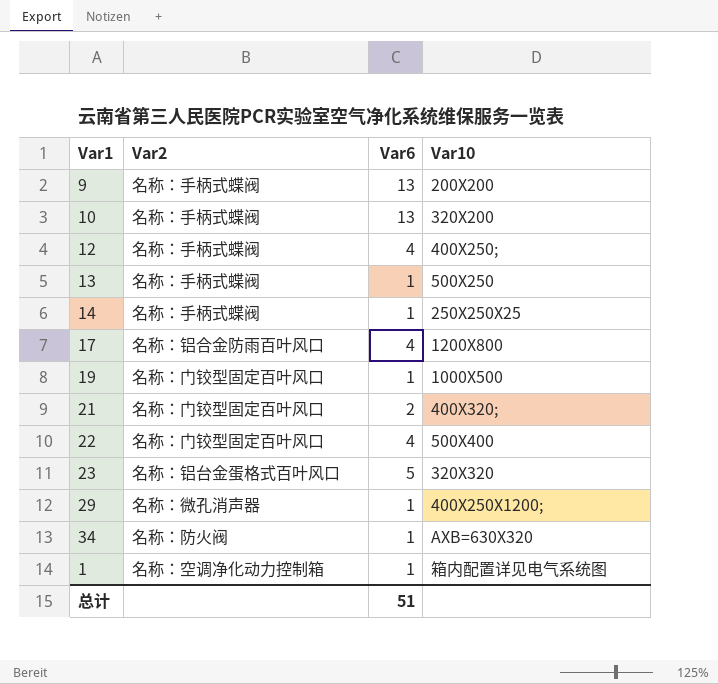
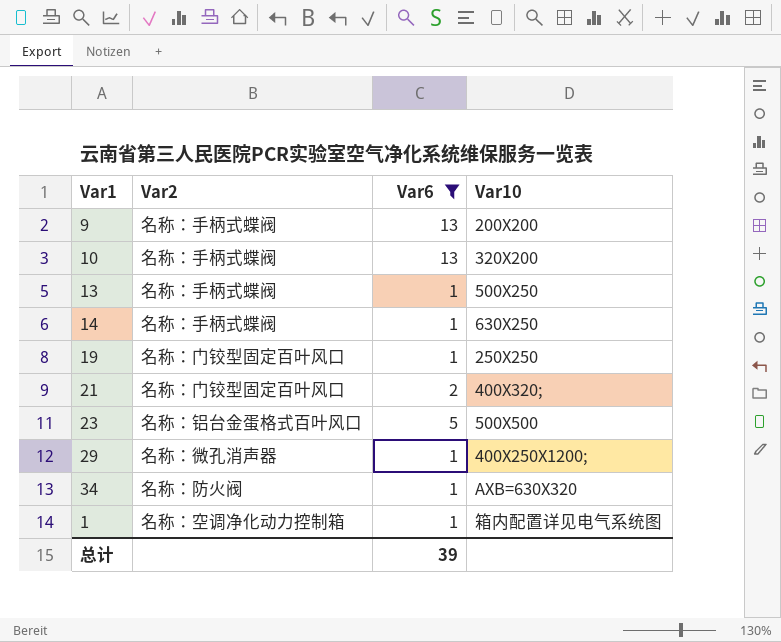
filter: none -> Var6 != 4
14 | Var10: 250X250X25 -> 630X250
19 | Var10: 1000X500 -> 250X250
23 | Var10: 320X320 -> 500X500
总计 | Var6: 51 -> 39

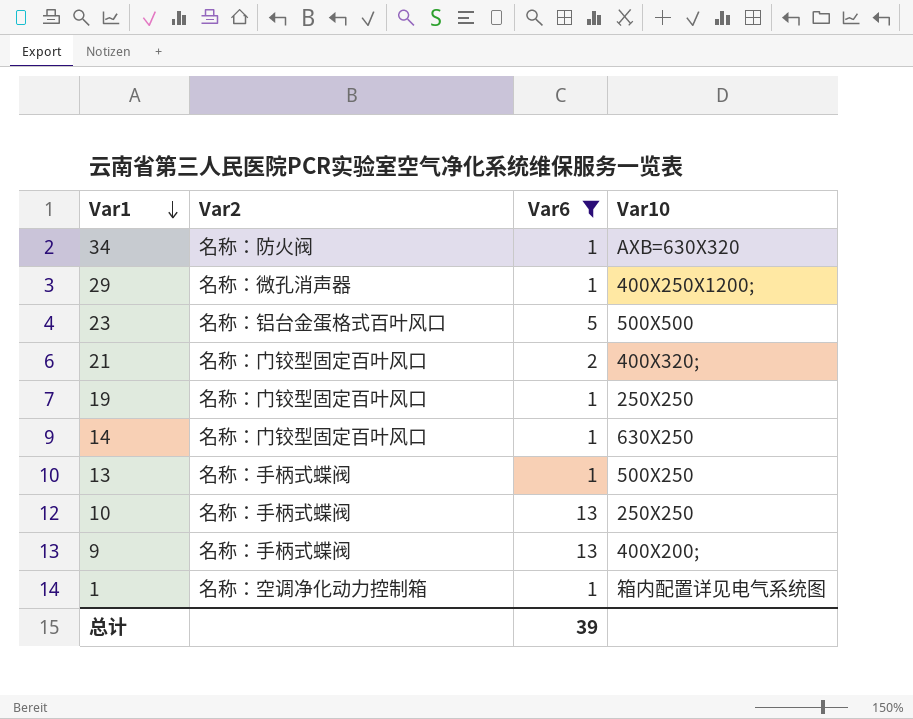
row order: none -> Var1 descending
14 | Var2: 名称：手柄式蝶阀 -> 名称：门铰型固定百叶风口
10 | Var10: 320X200 -> 250X250
9 | Var10: 200X200 -> 400X200;

